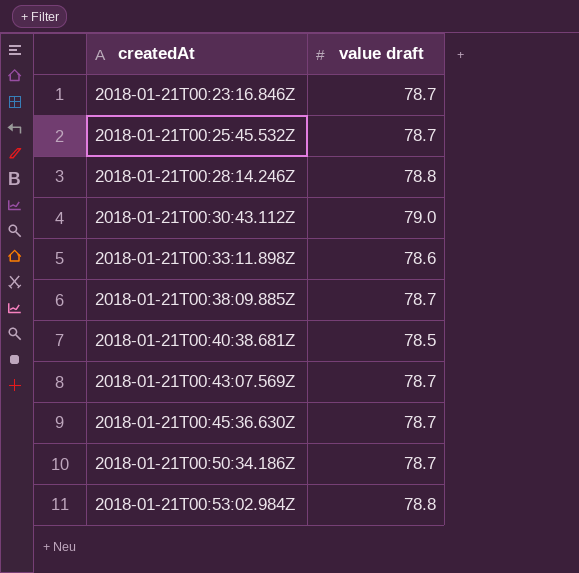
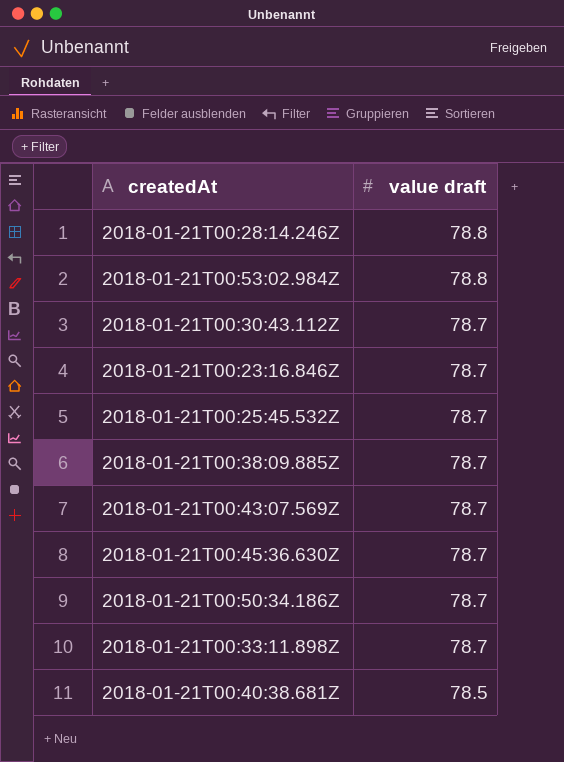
row order: createdAt ascending -> value draft descending
2018-01-21T00:30:43.112Z | value draft: 79.0 -> 78.7
2018-01-21T00:33:11.898Z | value draft: 78.6 -> 78.7

